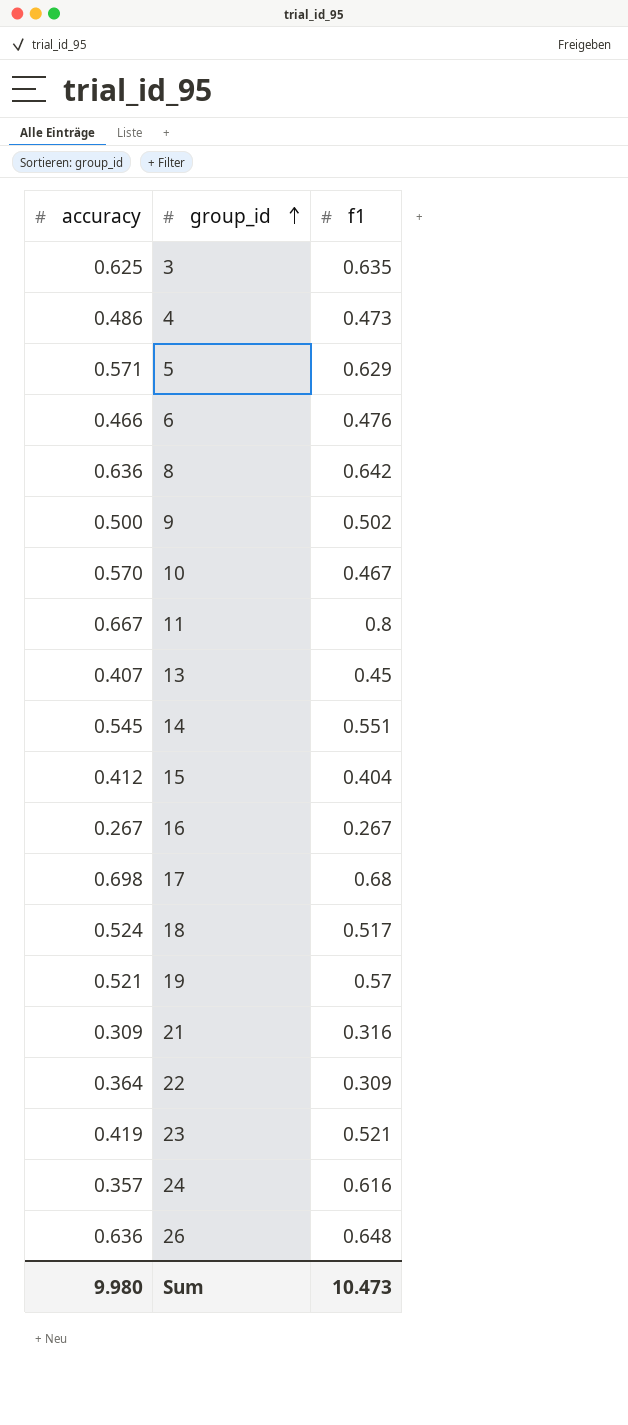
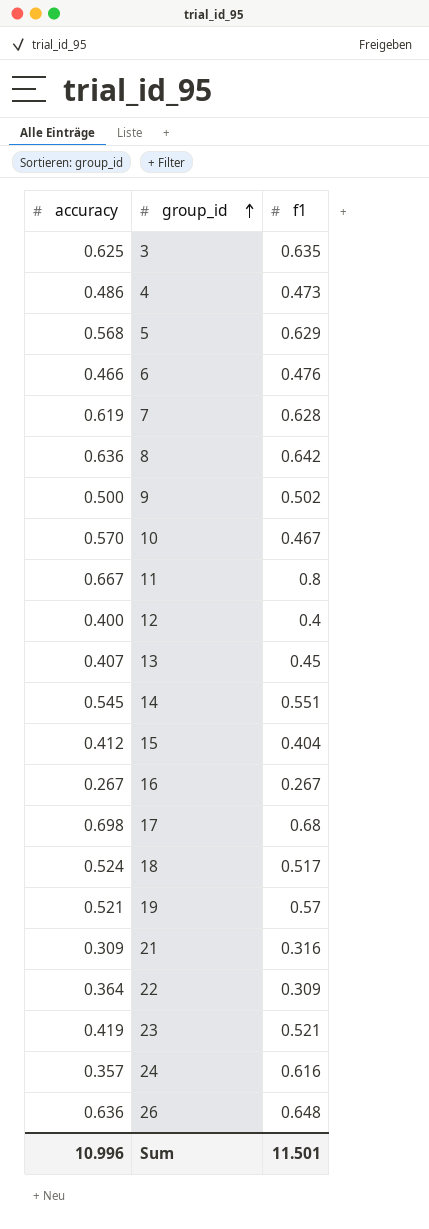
5 | accuracy: 0.571 -> 0.568
row 7: none -> 0.619 | 0.628
row 12: none -> 0.400 | 0.4
Sum | accuracy: 9.980 -> 10.996
Sum | f1: 10.473 -> 11.501

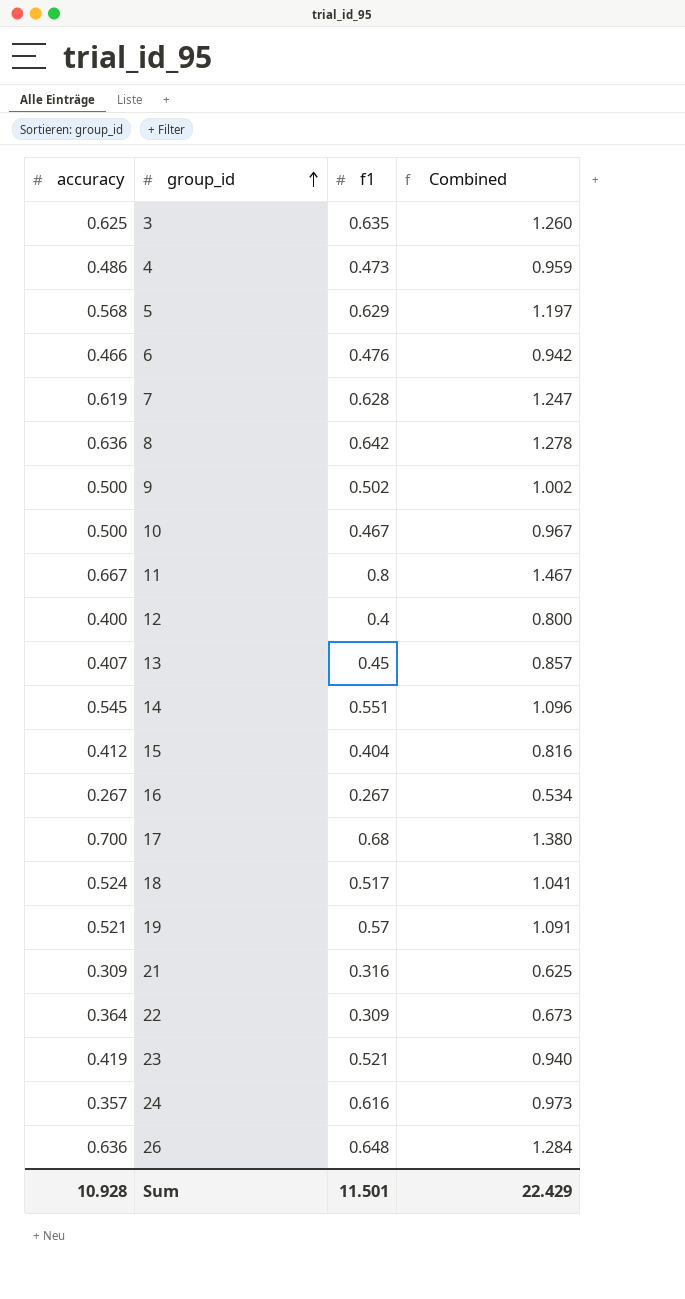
column Combined | formula: none -> [accuracy] + [f1]
10 | accuracy: 0.570 -> 0.500
17 | accuracy: 0.698 -> 0.700
Sum | accuracy: 10.996 -> 10.928

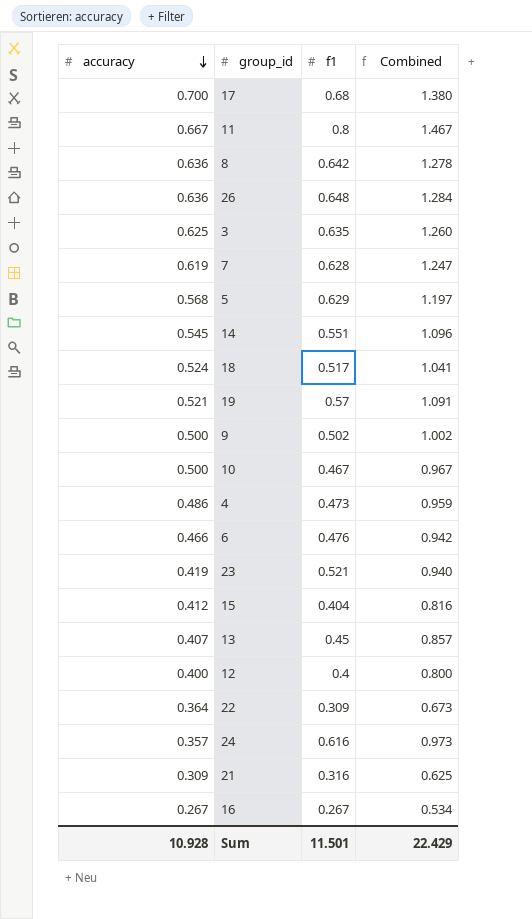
row order: group_id ascending -> accuracy descending

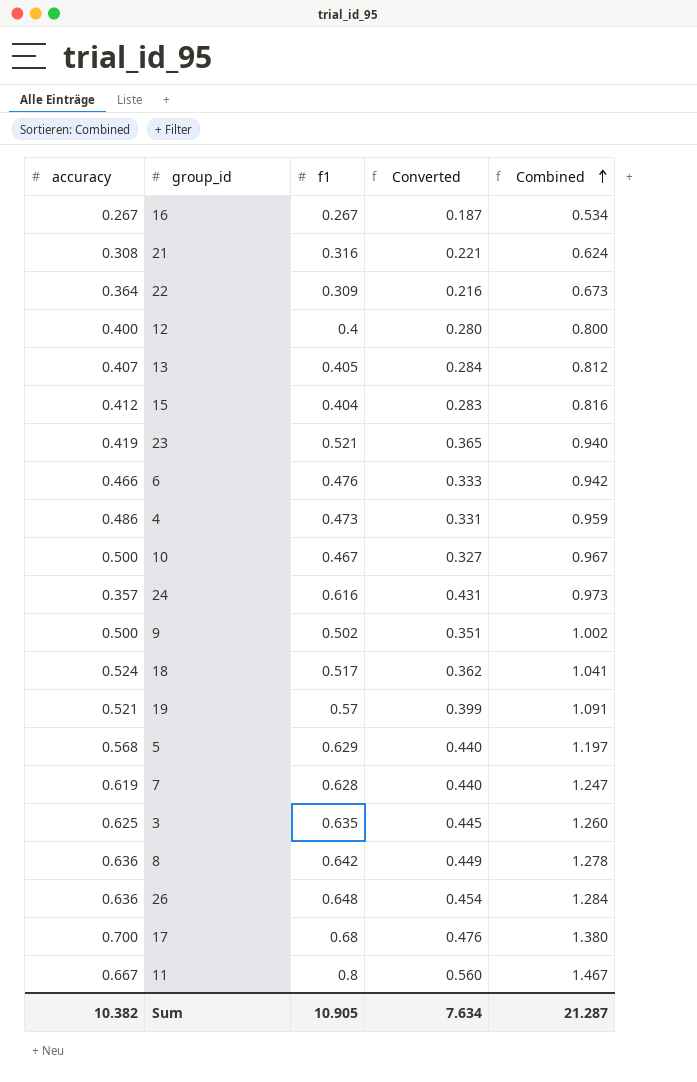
row order: accuracy descending -> Combined ascending
column Converted | formula: none -> [f1] * 0.7
row 14: 0.545 | 0.551 | 1.096 -> none
21 | accuracy: 0.309 -> 0.308
21 | Combined: 0.625 -> 0.624
13 | f1: 0.45 -> 0.405
13 | Combined: 0.857 -> 0.812
Sum | accuracy: 10.928 -> 10.382
Sum | f1: 11.501 -> 10.905
Sum | Combined: 22.429 -> 21.287

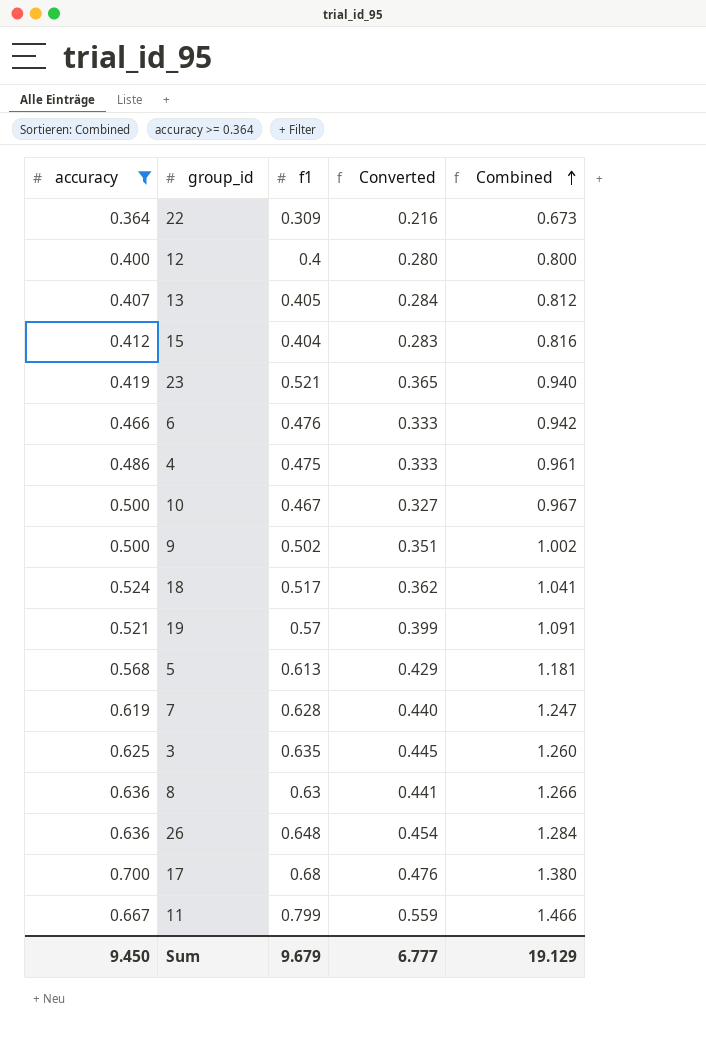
filter: none -> accuracy >= 0.364
4 | f1: 0.473 -> 0.475
4 | Converted: 0.331 -> 0.333
4 | Combined: 0.959 -> 0.961
5 | f1: 0.629 -> 0.613
5 | Converted: 0.440 -> 0.429
5 | Combined: 1.197 -> 1.181
8 | f1: 0.642 -> 0.63
8 | Converted: 0.449 -> 0.441
8 | Combined: 1.278 -> 1.266
11 | f1: 0.8 -> 0.799
11 | Converted: 0.560 -> 0.559
11 | Combined: 1.467 -> 1.466
Sum | accuracy: 10.382 -> 9.450
Sum | f1: 10.905 -> 9.679
Sum | Converted: 7.634 -> 6.777
Sum | Combined: 21.287 -> 19.129

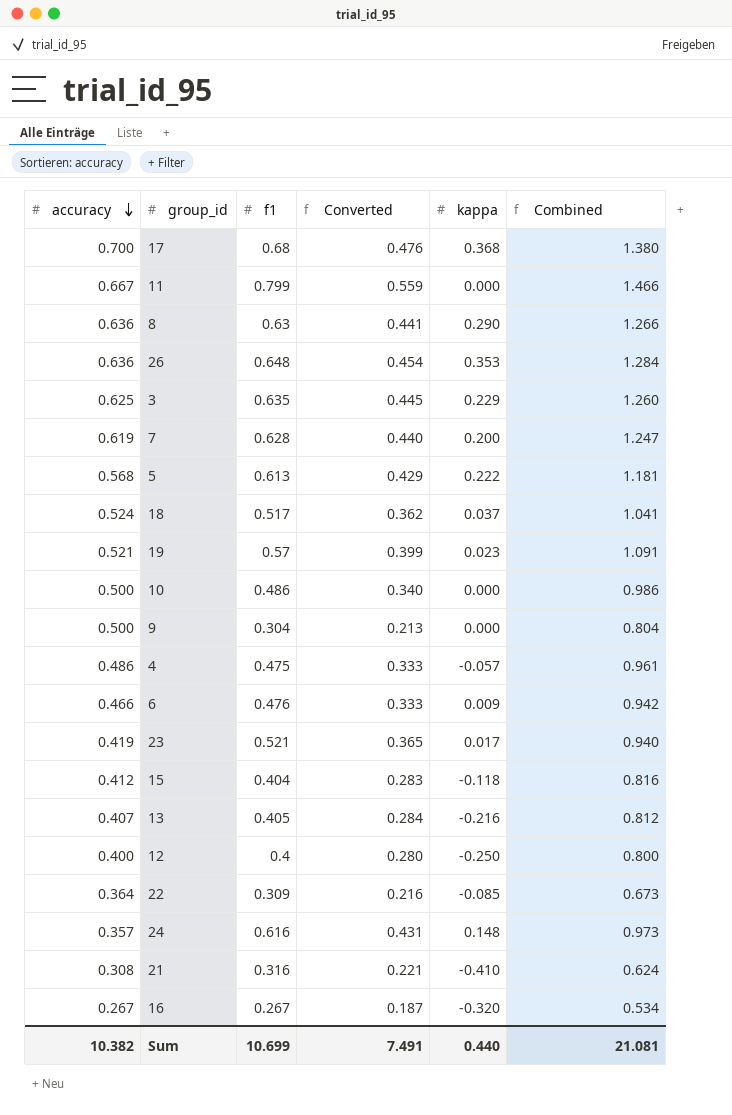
filter: accuracy >= 0.364 -> none
row order: Combined ascending -> accuracy descending
column kappa | position: none -> 5
10 | f1: 0.467 -> 0.486
10 | Converted: 0.327 -> 0.340
10 | Combined: 0.967 -> 0.986
9 | f1: 0.502 -> 0.304
9 | Converted: 0.351 -> 0.213
9 | Combined: 1.002 -> 0.804
Sum | accuracy: 9.450 -> 10.382
Sum | f1: 9.679 -> 10.699
Sum | Converted: 6.777 -> 7.491
Sum | Combined: 19.129 -> 21.081

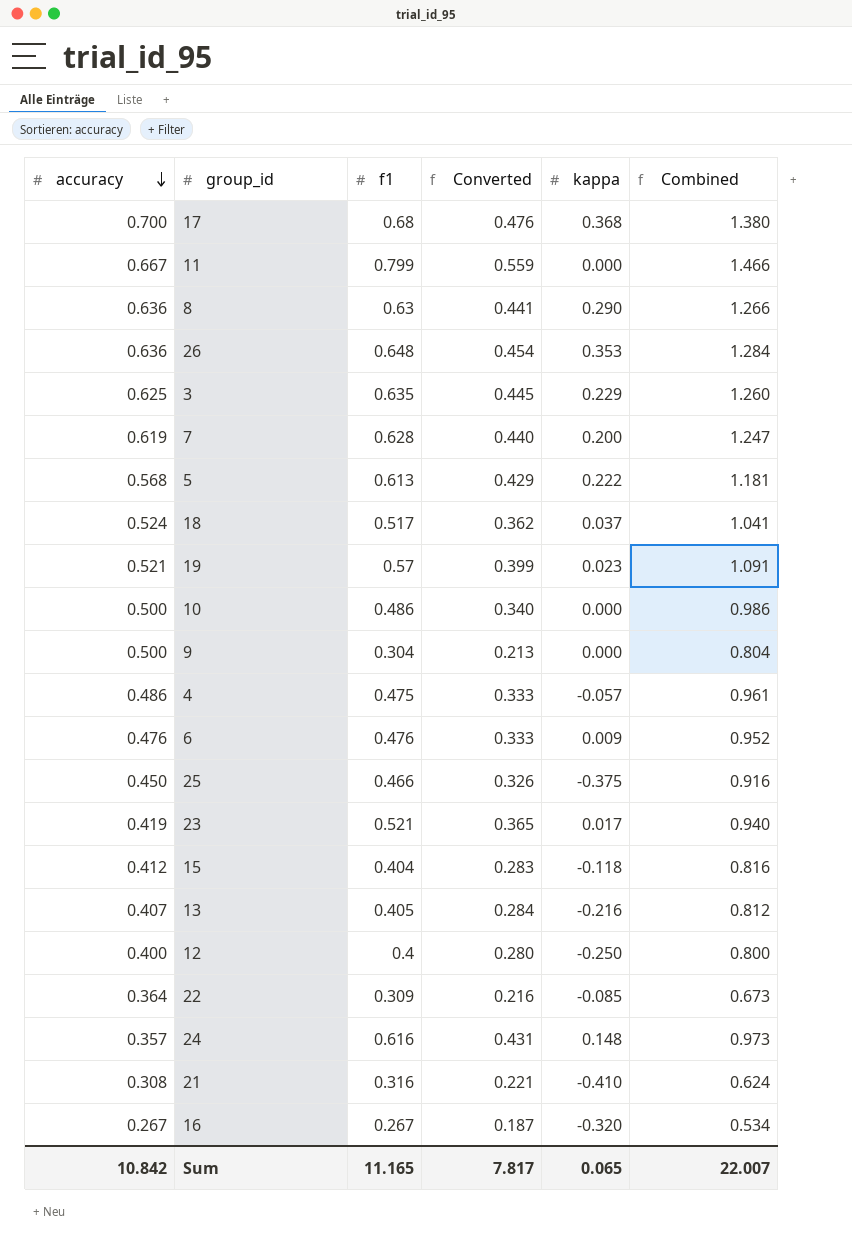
6 | accuracy: 0.466 -> 0.476
6 | Combined: 0.942 -> 0.952
row 25: none -> 0.450 | 0.466 | 0.326 | -0.375 | 0.916
Sum | accuracy: 10.382 -> 10.842
Sum | f1: 10.699 -> 11.165
Sum | Converted: 7.491 -> 7.817
Sum | kappa: 0.440 -> 0.065
Sum | Combined: 21.081 -> 22.007

